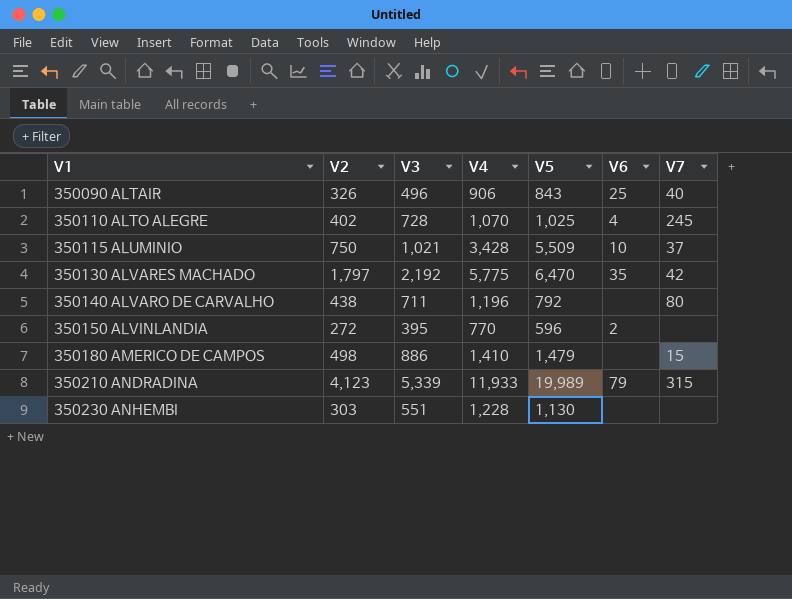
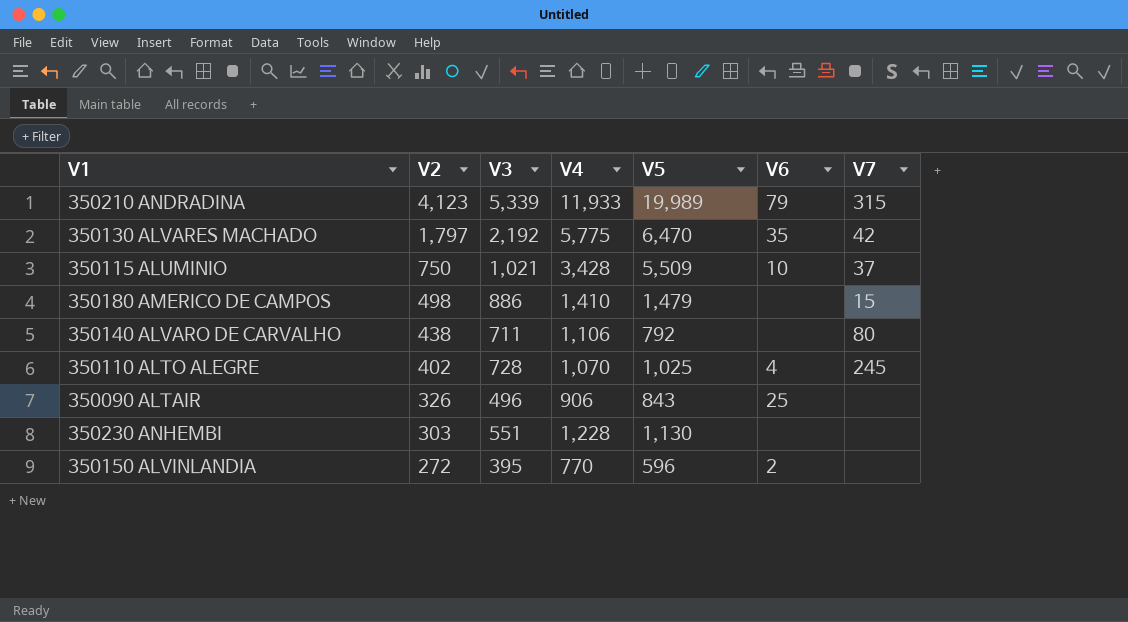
row order: V1 ascending -> V2 descending
350140 ALVARO DE CARVALHO | V4: 1,196 -> 1,106
350090 ALTAIR | V7: 40 -> none

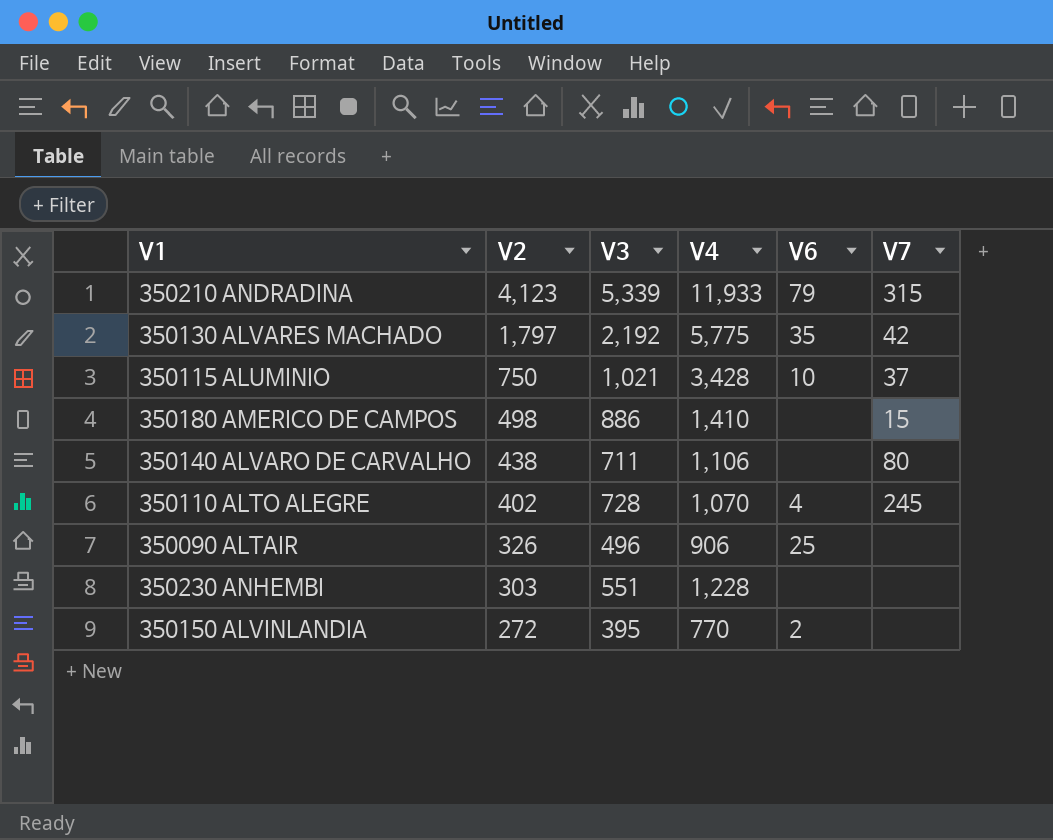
column V5 | position: 5 -> none

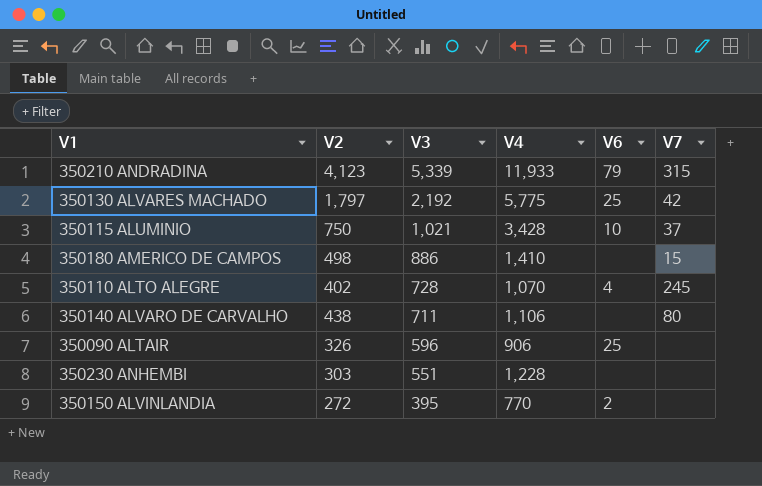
row order: V2 descending -> V3 descending
350130 ALVARES MACHADO | V6: 35 -> 25
350090 ALTAIR | V3: 496 -> 596

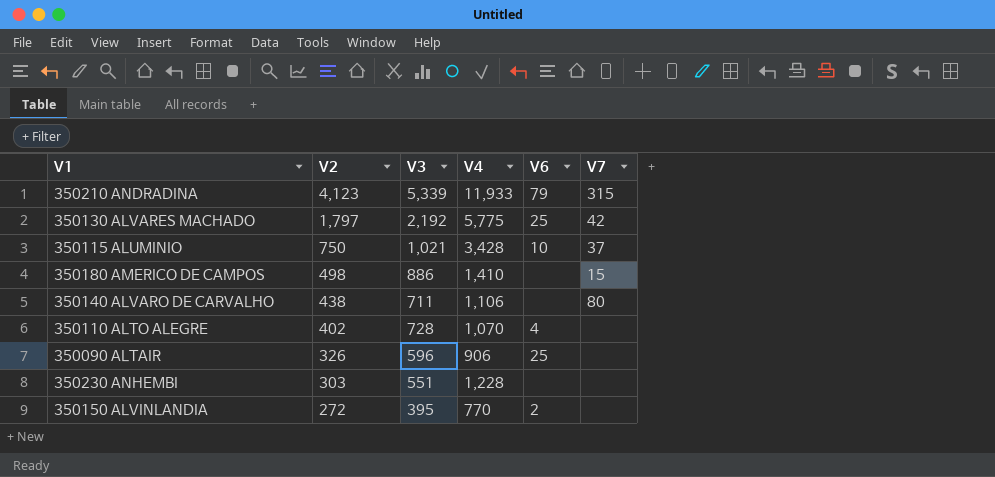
row order: V3 descending -> V2 descending
350110 ALTO ALEGRE | V7: 245 -> none

